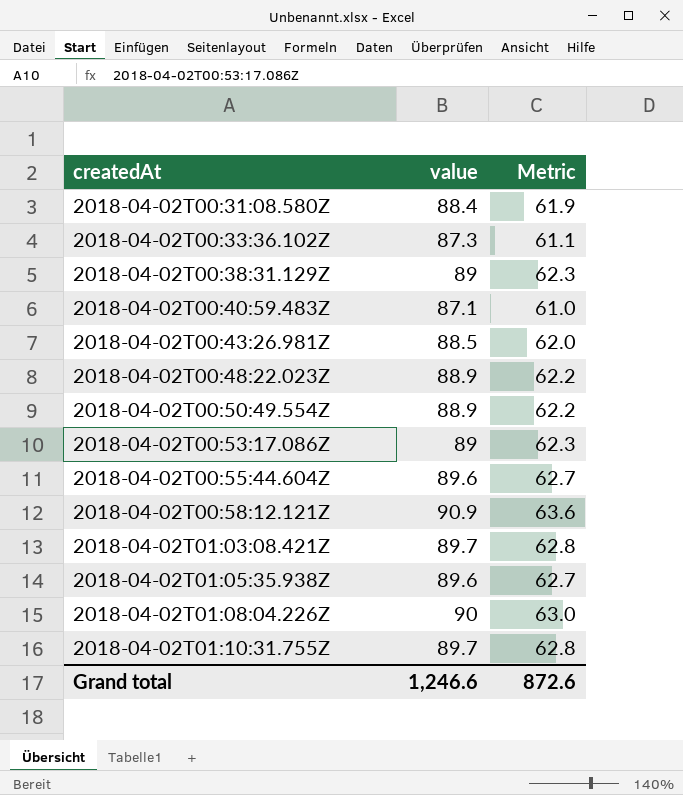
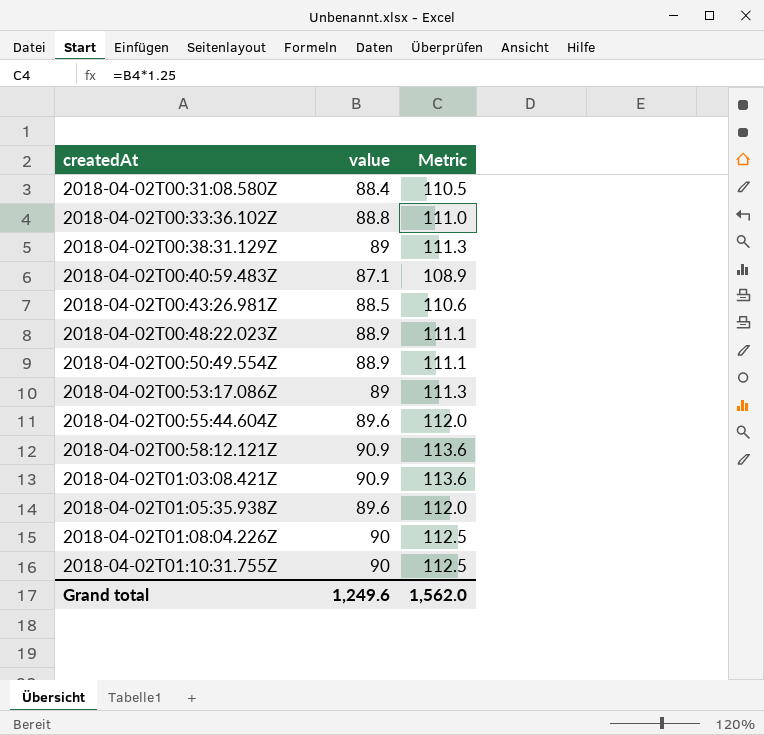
column Metric | formula: [value] * 0.7 -> [value] * 1.25
2018-04-02T00:33:36.102Z | value: 87.3 -> 88.8
2018-04-02T01:03:08.421Z | value: 89.7 -> 90.9
2018-04-02T01:10:31.755Z | value: 89.7 -> 90
Grand total | value: 1,246.6 -> 1,249.6
Grand total | Metric: 872.6 -> 1,562.0

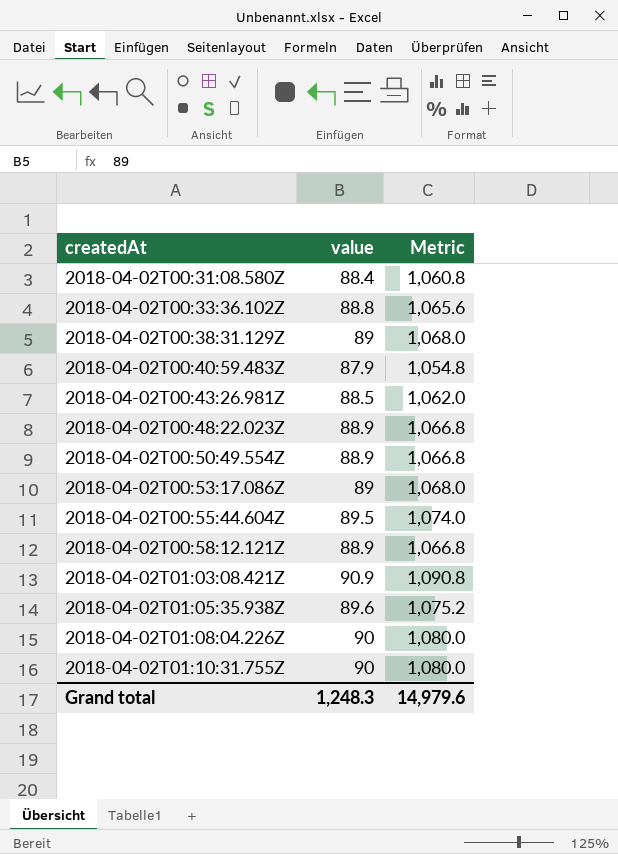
column Metric | formula: [value] * 1.25 -> [value] * 12
2018-04-02T00:40:59.483Z | value: 87.1 -> 87.9
2018-04-02T00:55:44.604Z | value: 89.6 -> 89.5
2018-04-02T00:58:12.121Z | value: 90.9 -> 88.9
Grand total | value: 1,249.6 -> 1,248.3
Grand total | Metric: 1,562.0 -> 14,979.6

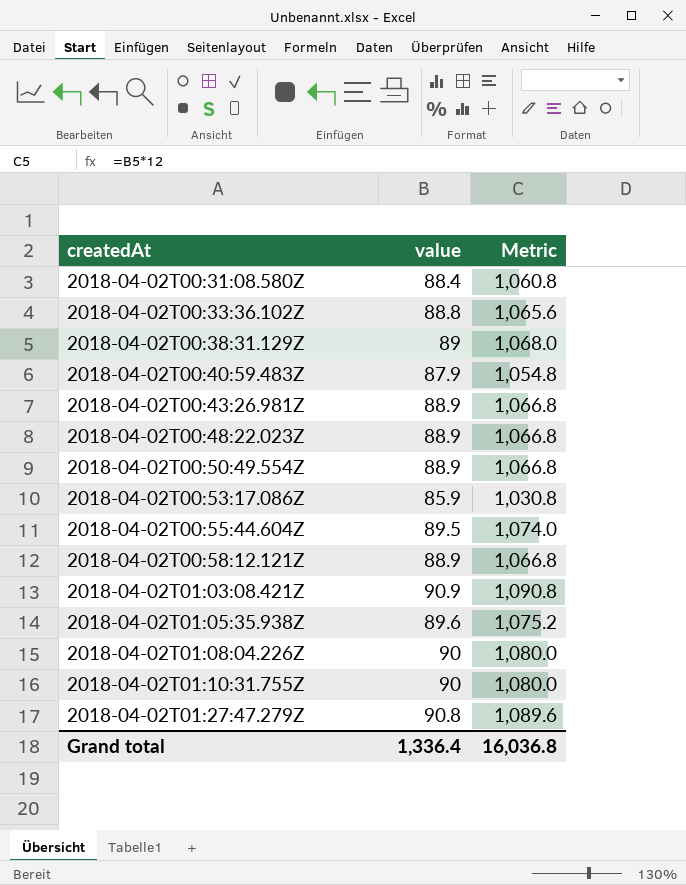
2018-04-02T00:43:26.981Z | value: 88.5 -> 88.9
2018-04-02T00:43:26.981Z | Metric: 1,062.0 -> 1,066.8
2018-04-02T00:53:17.086Z | value: 89 -> 85.9
2018-04-02T00:53:17.086Z | Metric: 1,068.0 -> 1,030.8
row 2018-04-02T01:27:47.279Z: none -> 90.8 | 1,089.6
Grand total | value: 1,248.3 -> 1,336.4
Grand total | Metric: 14,979.6 -> 16,036.8

